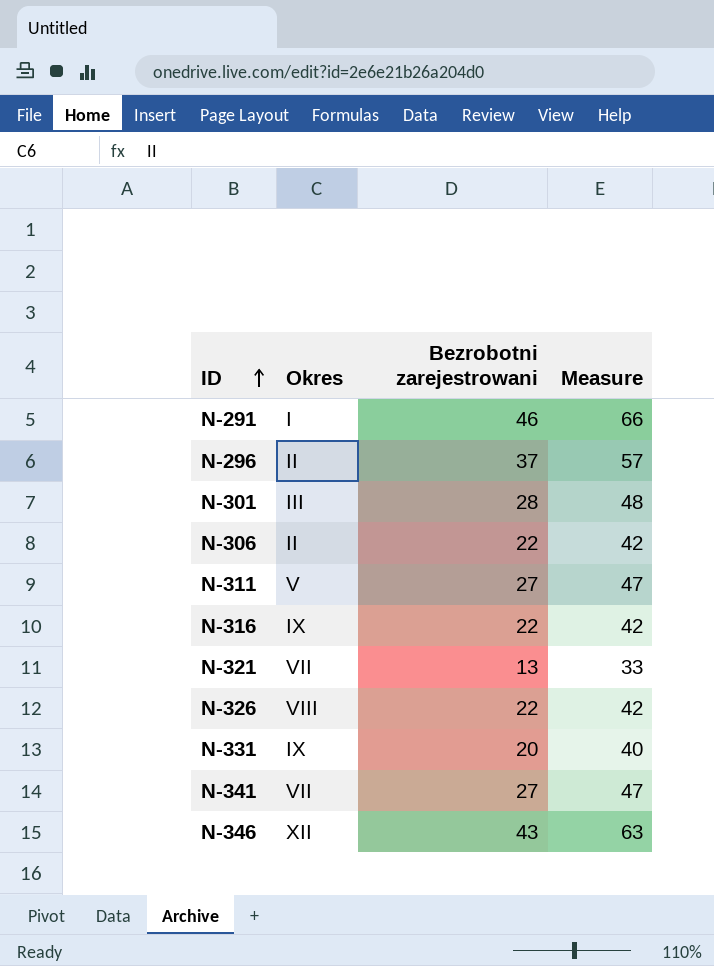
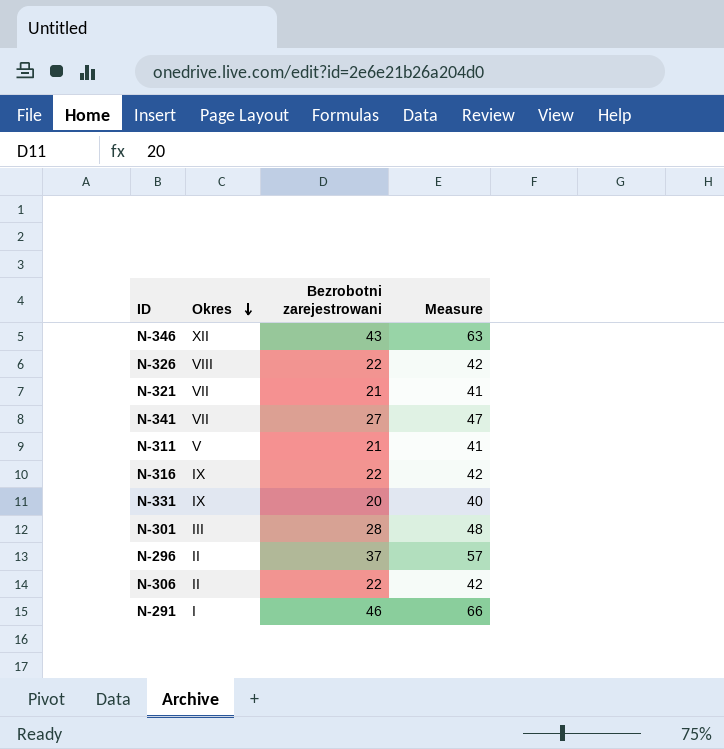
row order: ID ascending -> Okres descending
N-321 | Bezrobotni zarejestrowani: 13 -> 21
N-321 | Measure: 33 -> 41
N-311 | Bezrobotni zarejestrowani: 27 -> 21
N-311 | Measure: 47 -> 41

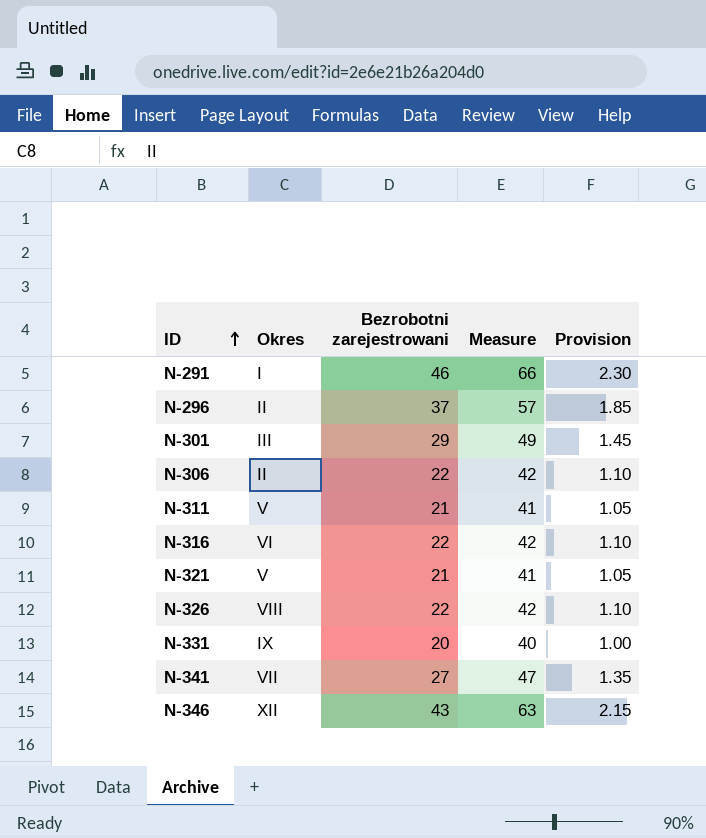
row order: Okres descending -> ID ascending
column Provision | formula: none -> [Bezrobotni zarejestrowani] * 0.05
N-301 | Bezrobotni zarejestrowani: 28 -> 29
N-301 | Measure: 48 -> 49
N-316 | Okres: IX -> VI
N-321 | Okres: VII -> V

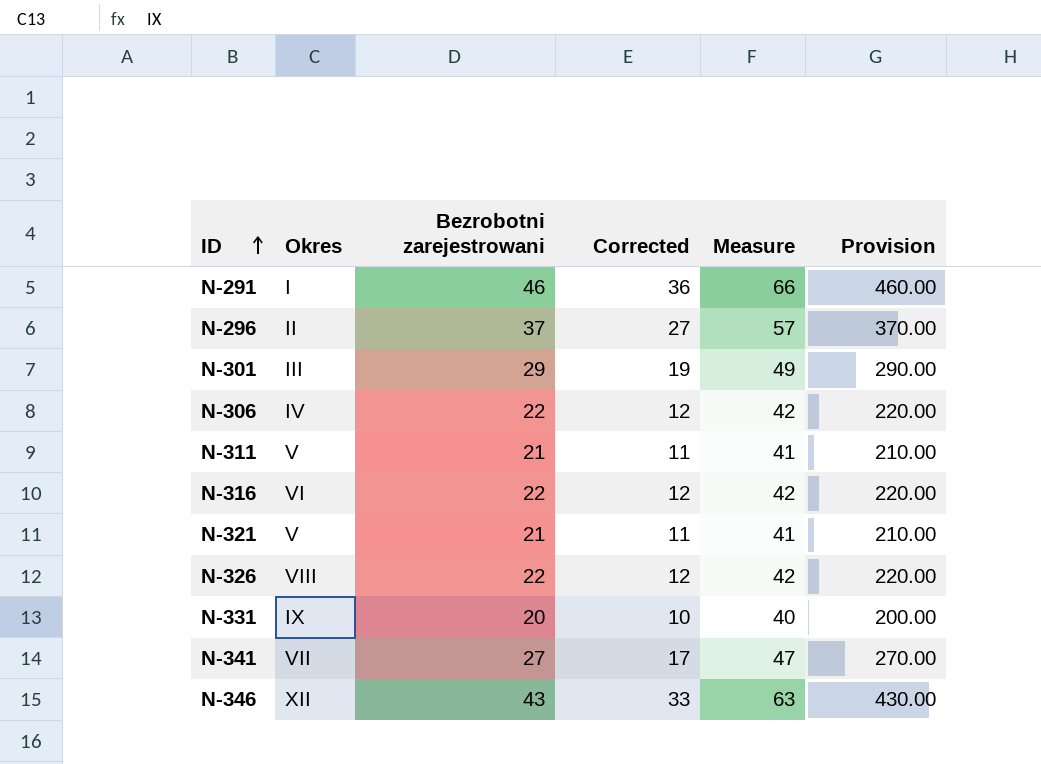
column Corrected | formula: none -> [Bezrobotni zarejestrowani] - 10
column Provision | formula: [Bezrobotni zarejestrowani] * 0.05 -> [Bezrobotni zarejestrowani] * 10
N-306 | Okres: II -> IV

